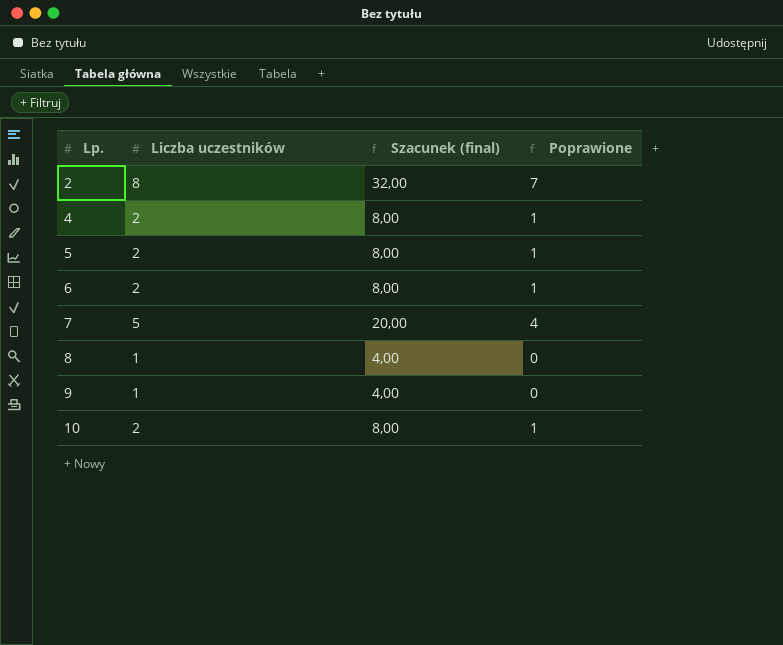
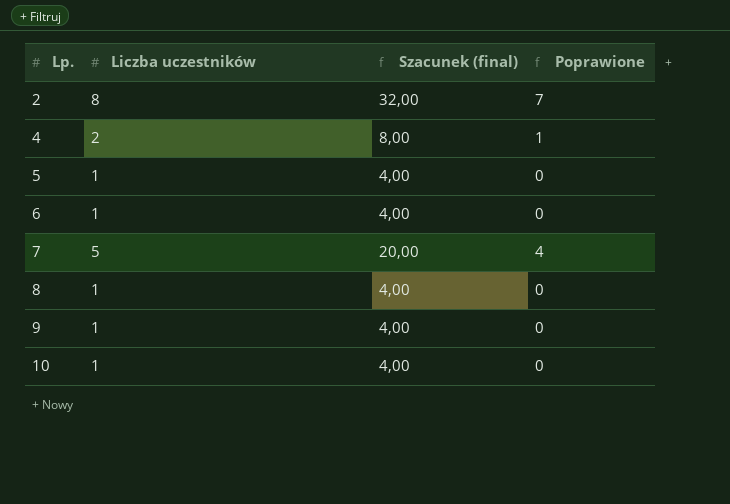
5 | Liczba uczestników: 2 -> 1
5 | Szacunek (final): 8,00 -> 4,00
5 | Poprawione: 1 -> 0
6 | Liczba uczestników: 2 -> 1
6 | Szacunek (final): 8,00 -> 4,00
6 | Poprawione: 1 -> 0
10 | Liczba uczestników: 2 -> 1
10 | Szacunek (final): 8,00 -> 4,00
10 | Poprawione: 1 -> 0

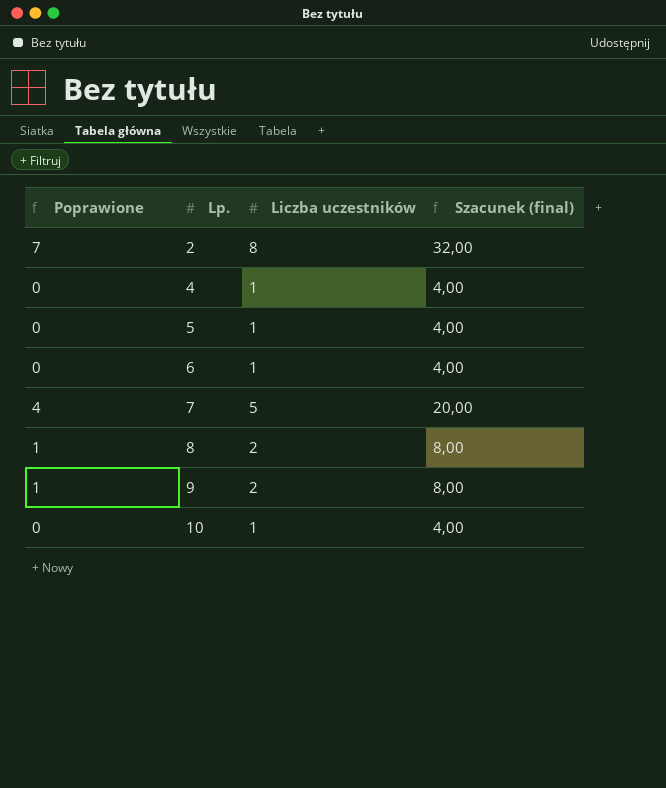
column Poprawione | position: 4 -> 1
4 | Poprawione: 1 -> 0
4 | Liczba uczestników: 2 -> 1
4 | Szacunek (final): 8,00 -> 4,00
8 | Poprawione: 0 -> 1
8 | Liczba uczestników: 1 -> 2
8 | Szacunek (final): 4,00 -> 8,00
9 | Poprawione: 0 -> 1
9 | Liczba uczestników: 1 -> 2
9 | Szacunek (final): 4,00 -> 8,00

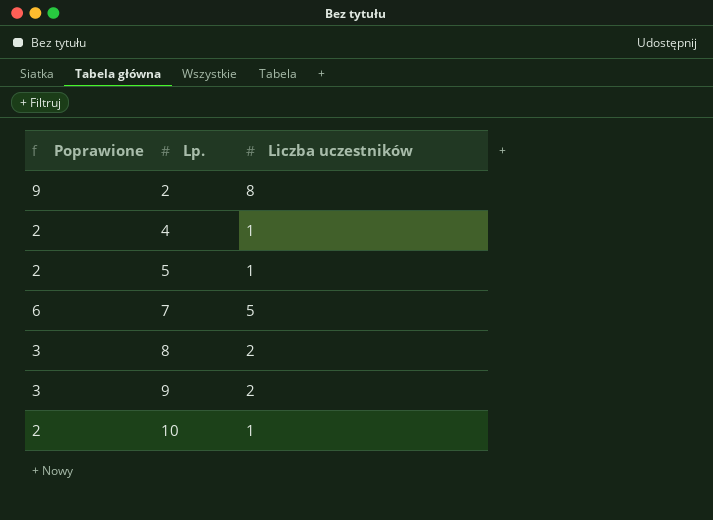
column Szacunek (final) | formula: [Liczba uczestników] * 4 -> none
column Poprawione | formula: [Liczba uczestników] - 1 -> [Liczba uczestników] + 1
row 6: 0 | 1 | 4,00 -> none

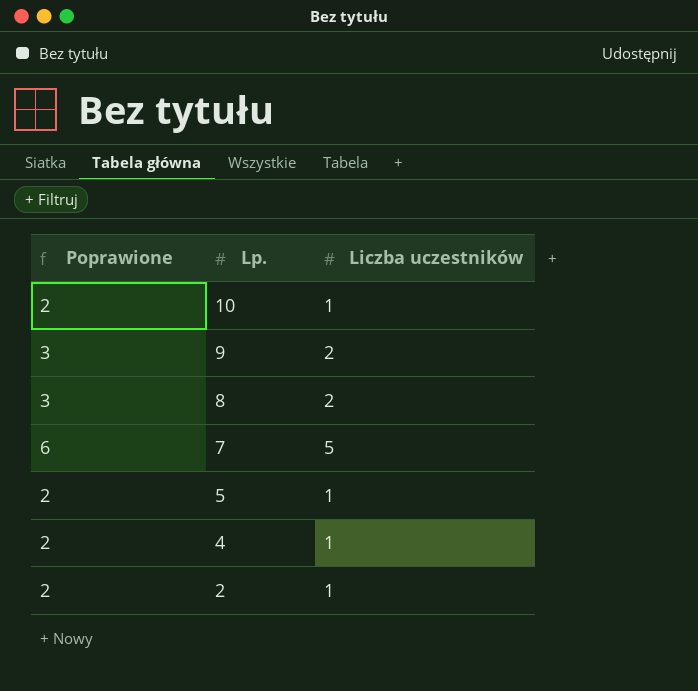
row order: Lp. ascending -> Lp. descending
2 | Poprawione: 9 -> 2
2 | Liczba uczestników: 8 -> 1

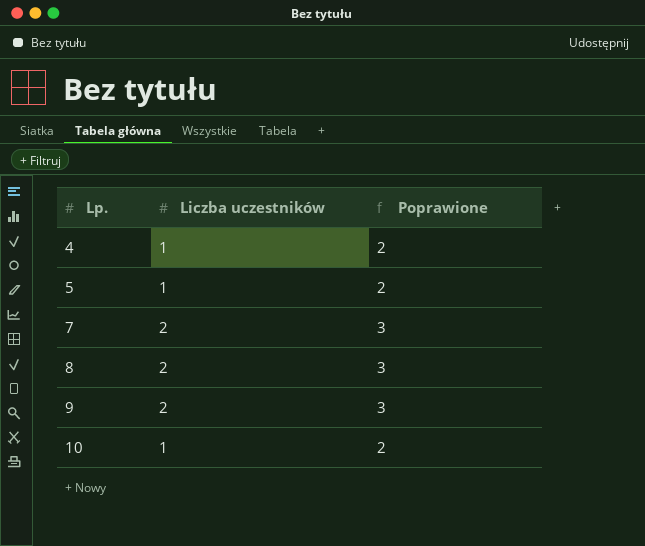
row order: Lp. descending -> Lp. ascending
column Poprawione | position: 1 -> 3
row 2: 2 | 1 -> none
7 | Liczba uczestników: 5 -> 2
7 | Poprawione: 6 -> 3

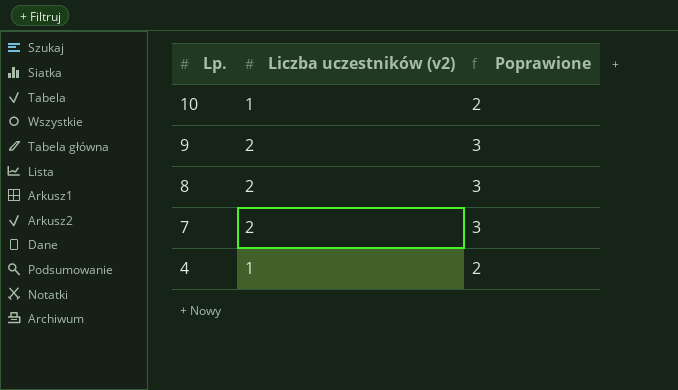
row order: Lp. ascending -> Lp. descending
column name: Liczba uczestników -> Liczba uczestników (v2)
row 5: 1 | 2 -> none

